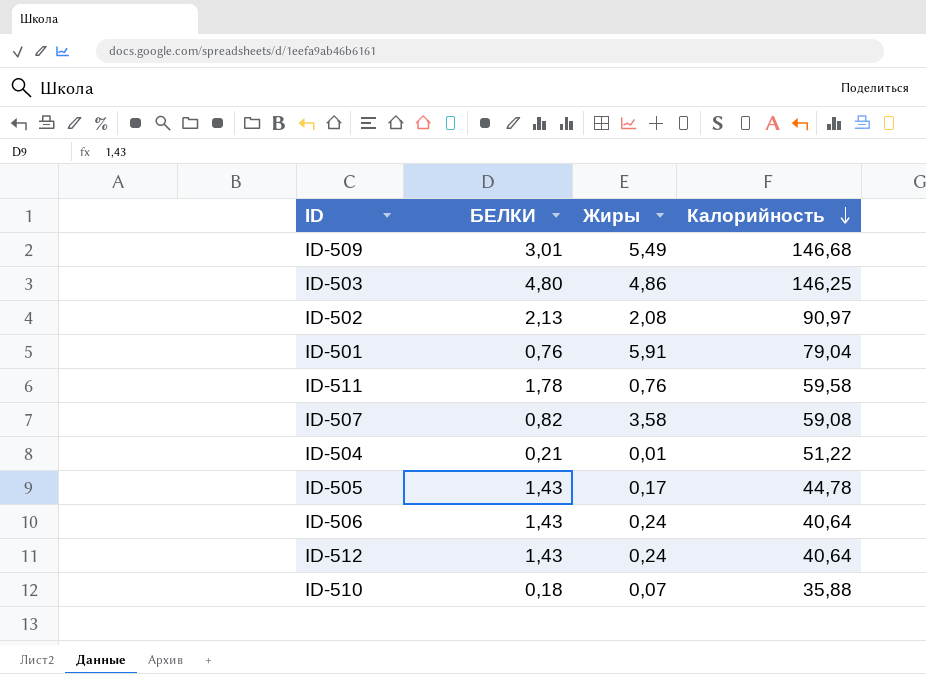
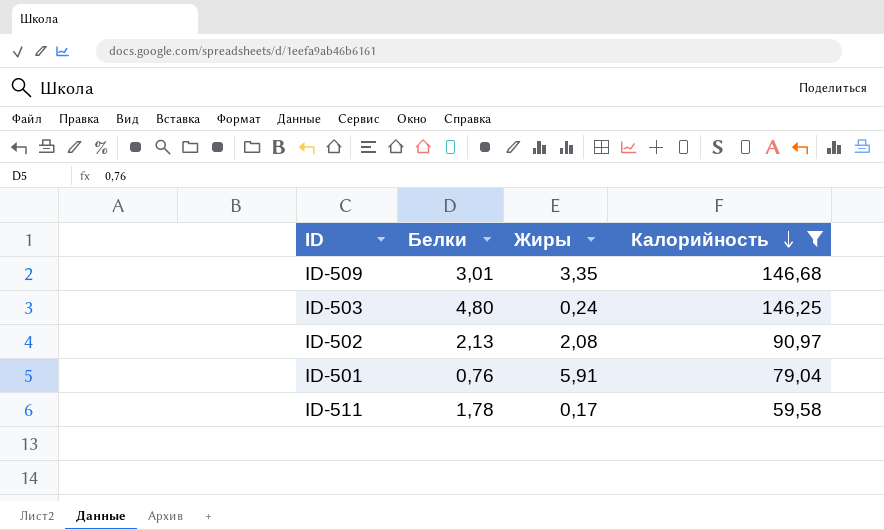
filter: none -> Калорийность >= 59,58
column name: БЕЛКИ -> Белки
ID-509 | Жиры: 5,49 -> 3,35
ID-503 | Жиры: 4,86 -> 0,24
ID-511 | Жиры: 0,76 -> 0,17

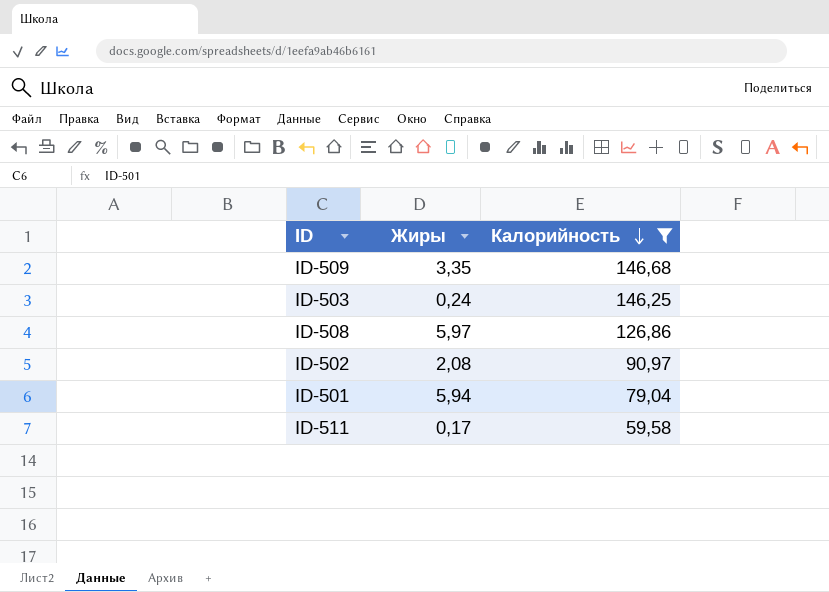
column Белки | position: 2 -> none
row ID-508: none -> 5,97 | 126,86
ID-501 | Жиры: 5,91 -> 5,94

